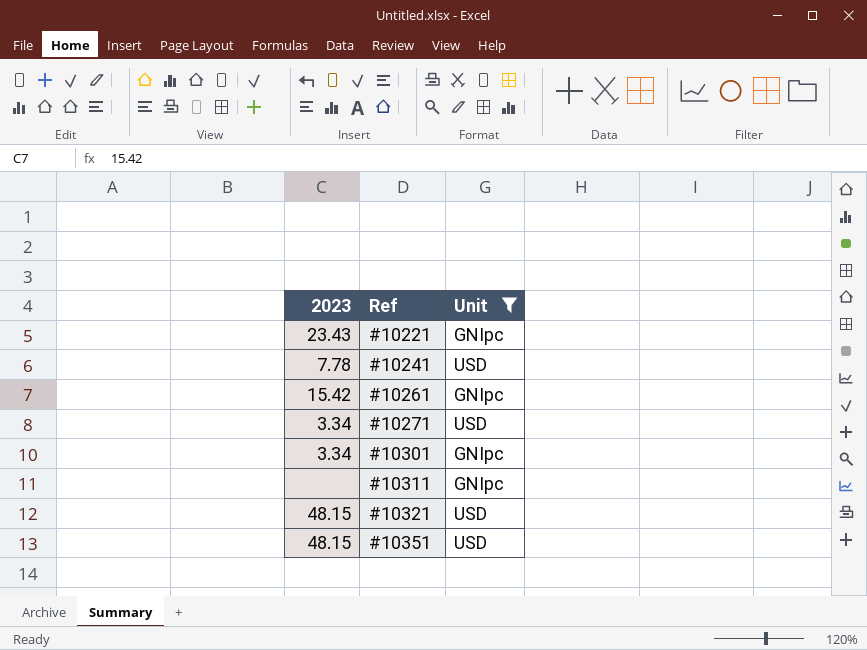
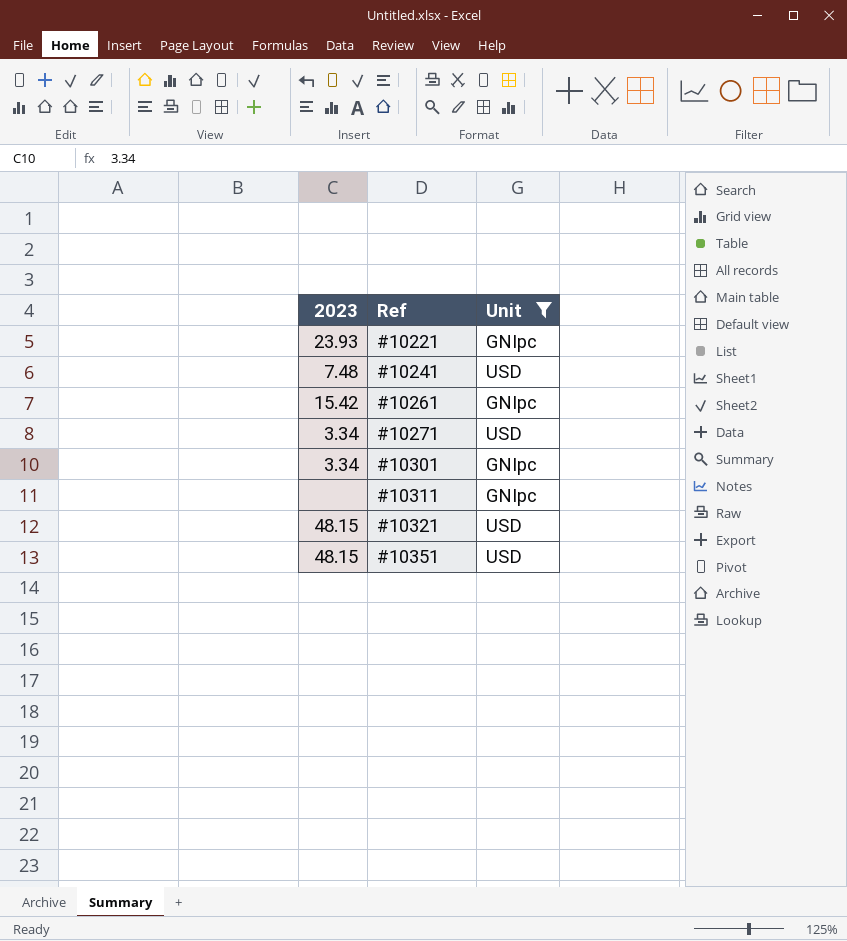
#10221 | 2023: 23.43 -> 23.93
#10241 | 2023: 7.78 -> 7.48

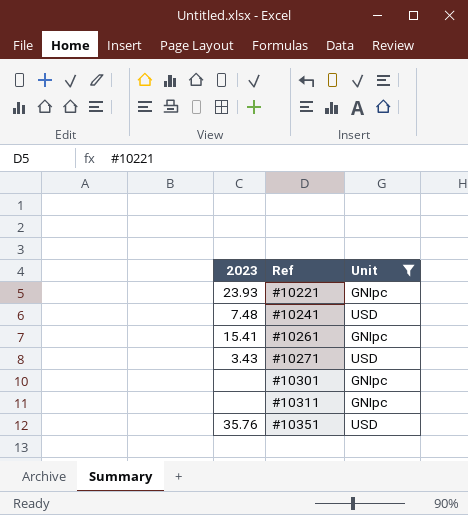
row #10321: 48.15 | USD -> none
#10261 | 2023: 15.42 -> 15.41
#10271 | 2023: 3.34 -> 3.43
#10301 | 2023: 3.34 -> none
#10351 | 2023: 48.15 -> 35.76

